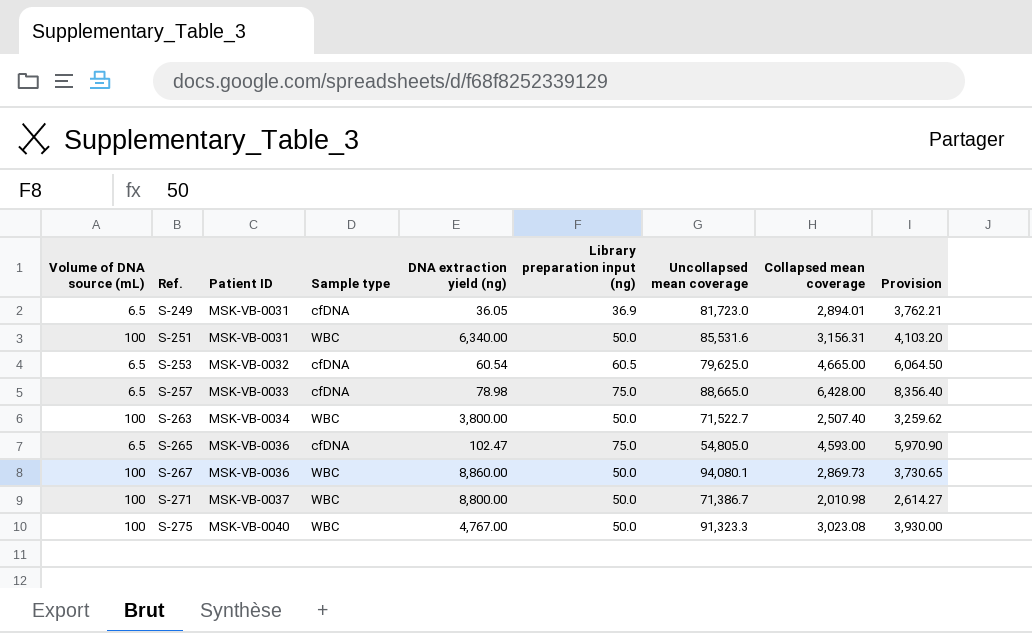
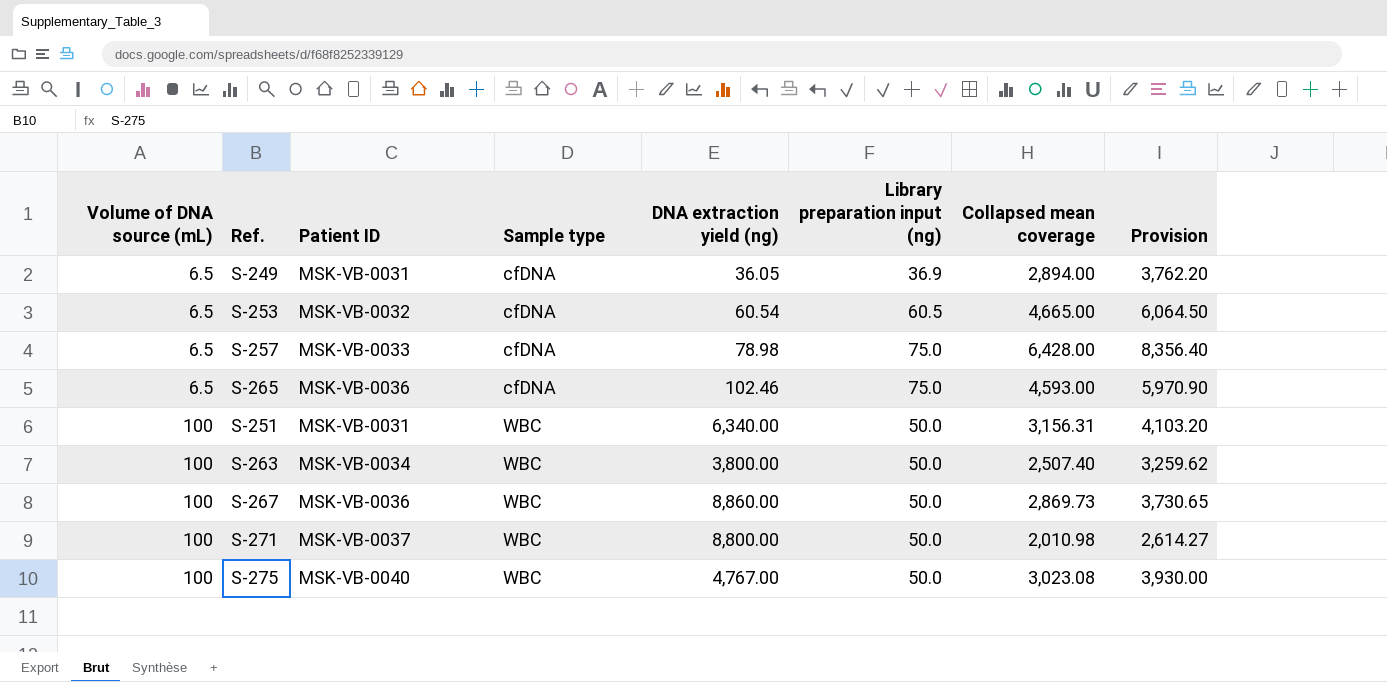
row order: Ref. ascending -> Volume of DNA source (mL) ascending
column Uncollapsed mean coverage | position: 7 -> none
S-249 | Collapsed mean coverage: 2,894.01 -> 2,894.00
S-249 | Provision: 3,762.21 -> 3,762.20
S-265 | DNA extraction yield (ng): 102.47 -> 102.46

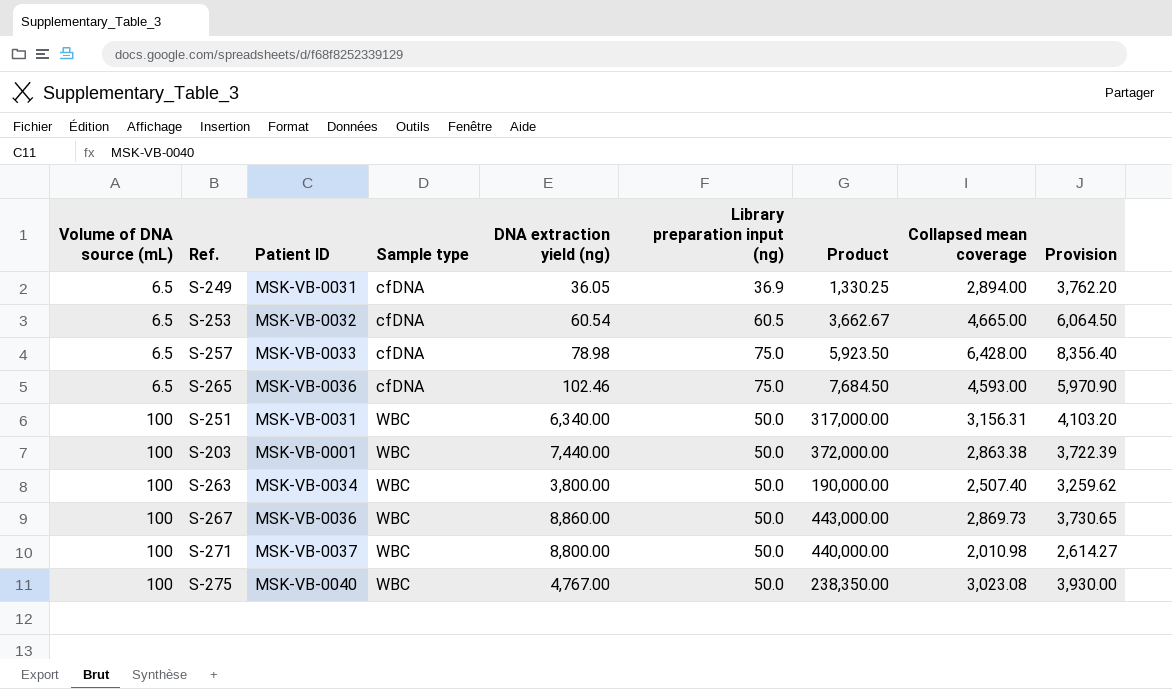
column Product | formula: none -> [DNA extraction yield (ng)] * [Library preparation input (ng)]
row S-203: none -> 100 | MSK-VB-0001 | WBC | 7,440.00 | 50.0 | 372,000.00 | 2,863.38 | 3,722.39

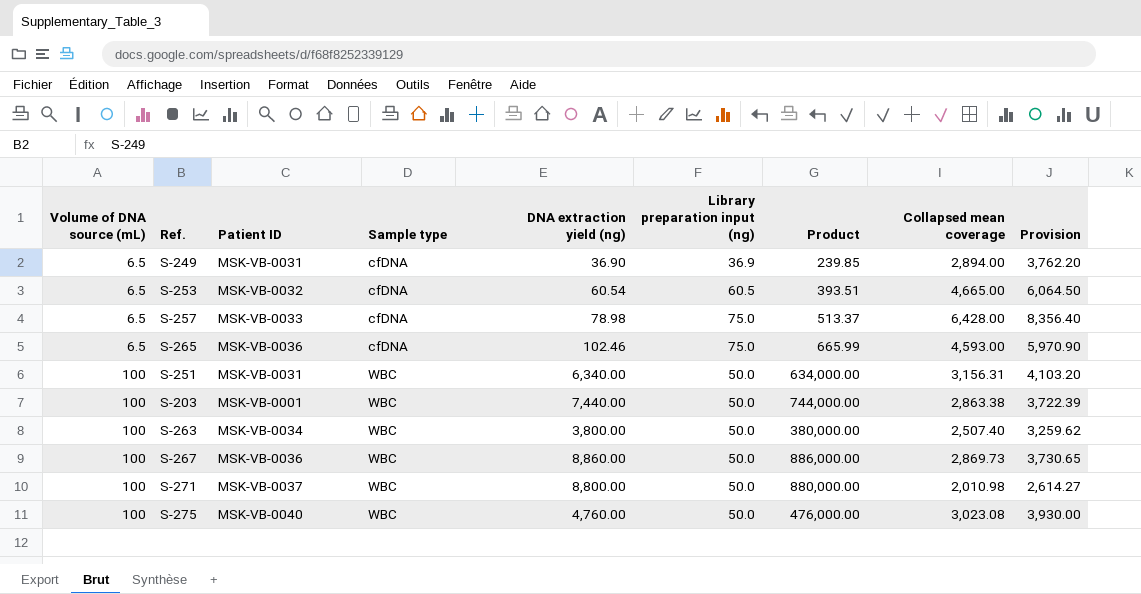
column Product | formula: [DNA extraction yield (ng)] * [Library preparation input (ng)] -> [Volume of DNA source (mL)] * [DNA extraction yield (ng)]
S-249 | DNA extraction yield (ng): 36.05 -> 36.90
S-275 | DNA extraction yield (ng): 4,767.00 -> 4,760.00

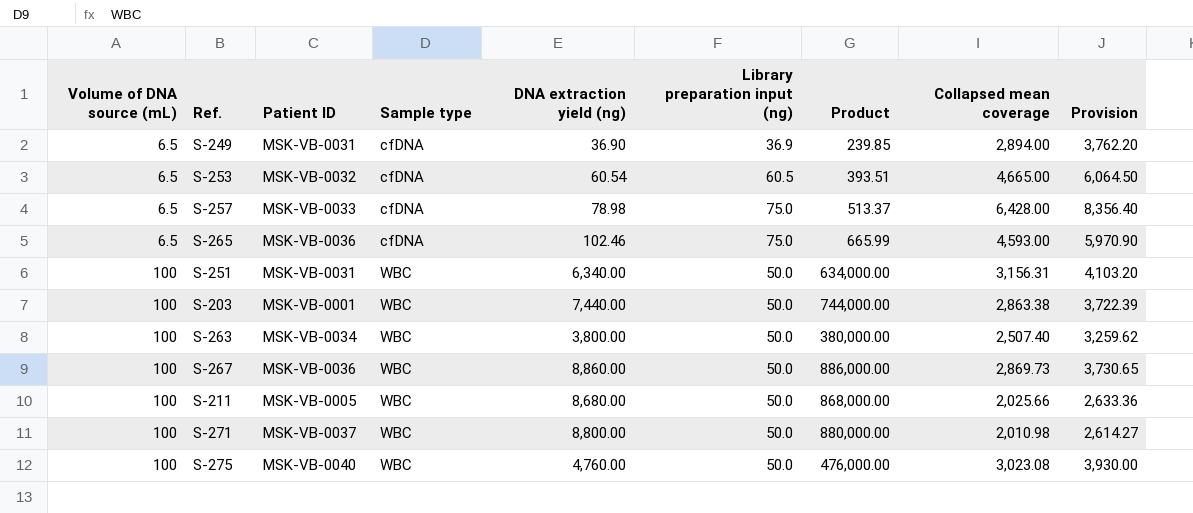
row S-211: none -> 100 | MSK-VB-0005 | WBC | 8,680.00 | 50.0 | 868,000.00 | 2,025.66 | 2,633.36

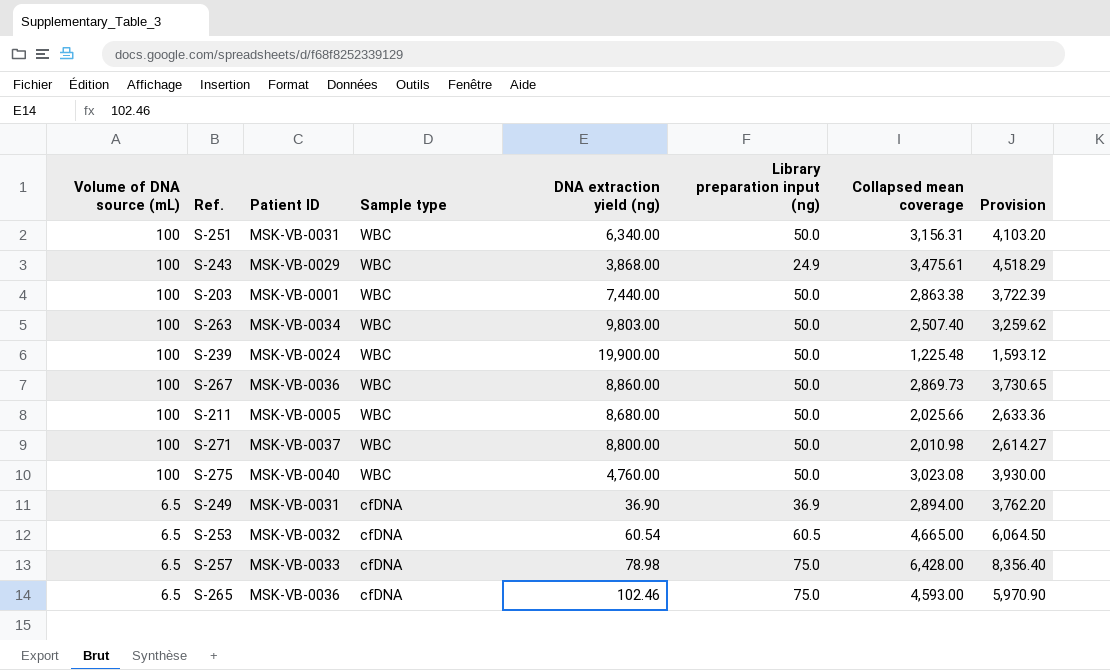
row order: Volume of DNA source (mL) ascending -> Volume of DNA source (mL) descending
column Product | formula: [Volume of DNA source (mL)] * [DNA extraction yield (ng)] -> none
row S-243: none -> 100 | MSK-VB-0029 | WBC | 3,868.00 | 24.9 | 3,475.61 | 4,518.29
S-263 | DNA extraction yield (ng): 3,800.00 -> 9,803.00
row S-239: none -> 100 | MSK-VB-0024 | WBC | 19,900.00 | 50.0 | 1,225.48 | 1,593.12

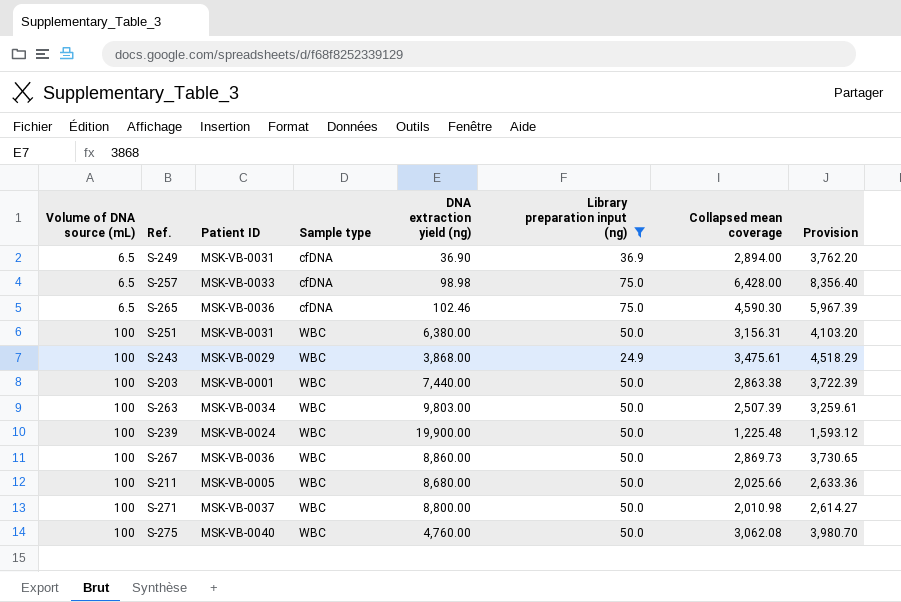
filter: none -> Library preparation input (ng) != 60.5
row order: Volume of DNA source (mL) descending -> Volume of DNA source (mL) ascending
S-257 | DNA extraction yield (ng): 78.98 -> 98.98
S-265 | Collapsed mean coverage: 4,593.00 -> 4,590.30
S-265 | Provision: 5,970.90 -> 5,967.39
S-251 | DNA extraction yield (ng): 6,340.00 -> 6,380.00
S-263 | Collapsed mean coverage: 2,507.40 -> 2,507.39
S-263 | Provision: 3,259.62 -> 3,259.61
S-275 | Collapsed mean coverage: 3,023.08 -> 3,062.08
S-275 | Provision: 3,930.00 -> 3,980.70

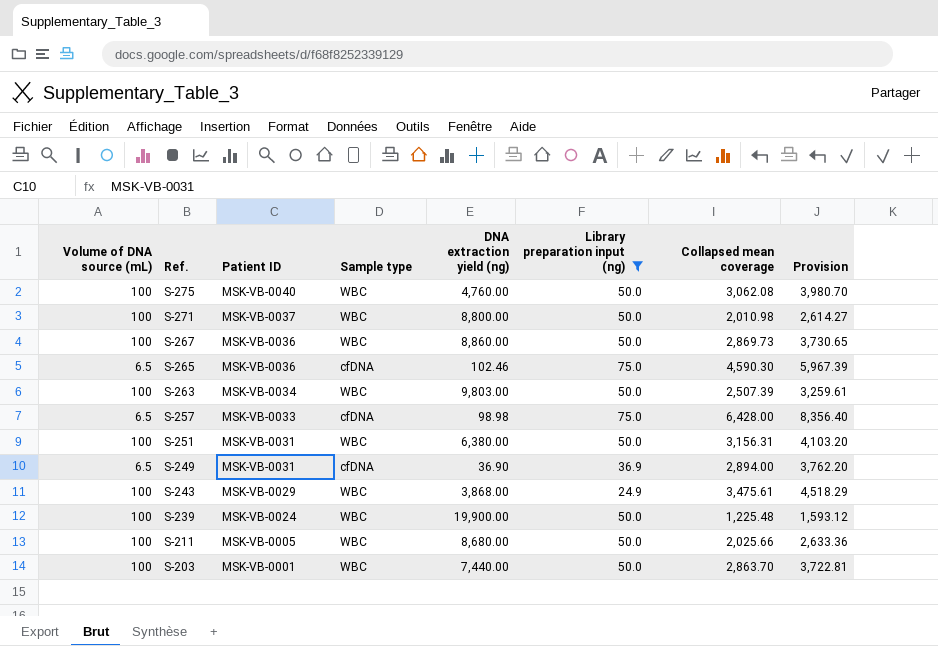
row order: Volume of DNA source (mL) ascending -> Ref. descending
S-203 | Collapsed mean coverage: 2,863.38 -> 2,863.70
S-203 | Provision: 3,722.39 -> 3,722.81

